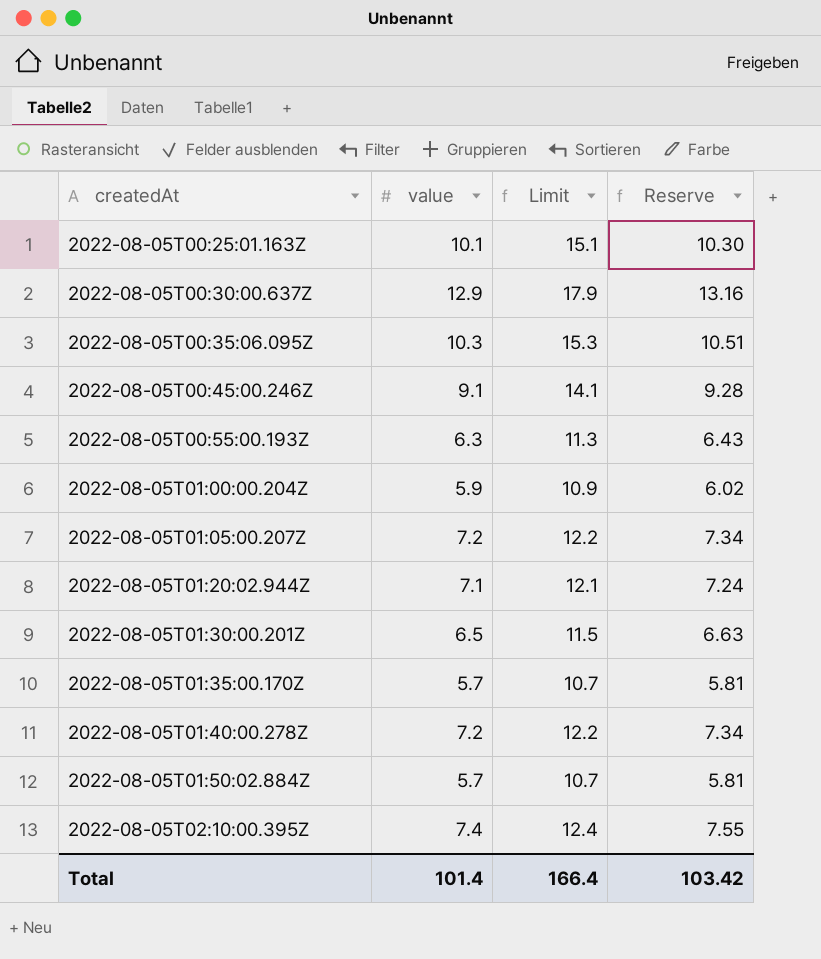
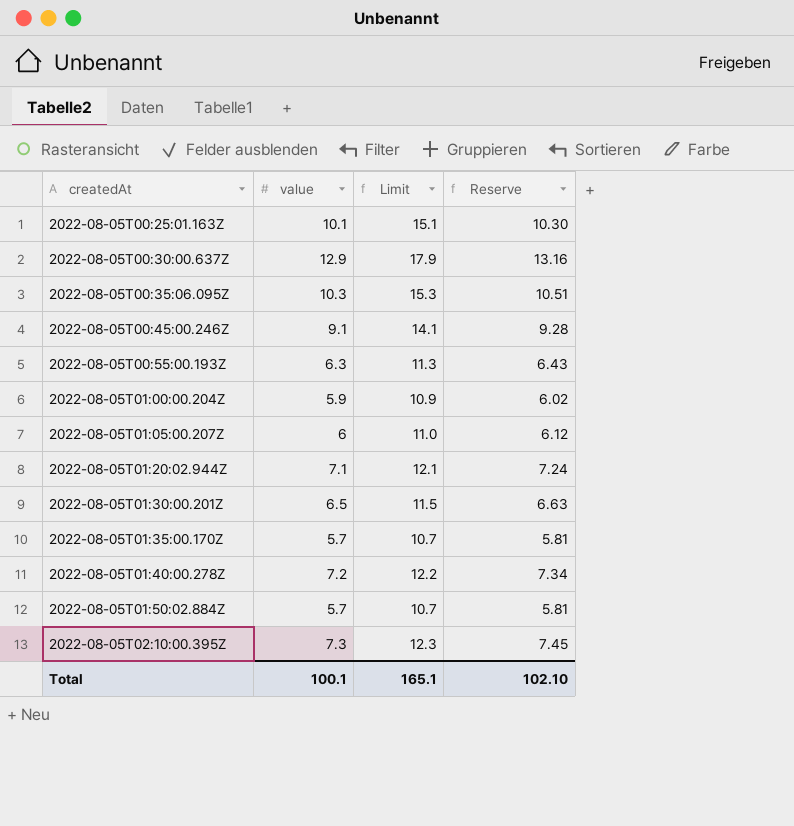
2022-08-05T01:05:00.207Z | value: 7.2 -> 6
2022-08-05T01:05:00.207Z | Limit: 12.2 -> 11.0
2022-08-05T01:05:00.207Z | Reserve: 7.34 -> 6.12
2022-08-05T02:10:00.395Z | value: 7.4 -> 7.3
2022-08-05T02:10:00.395Z | Limit: 12.4 -> 12.3
2022-08-05T02:10:00.395Z | Reserve: 7.55 -> 7.45
Total | value: 101.4 -> 100.1
Total | Limit: 166.4 -> 165.1
Total | Reserve: 103.42 -> 102.10

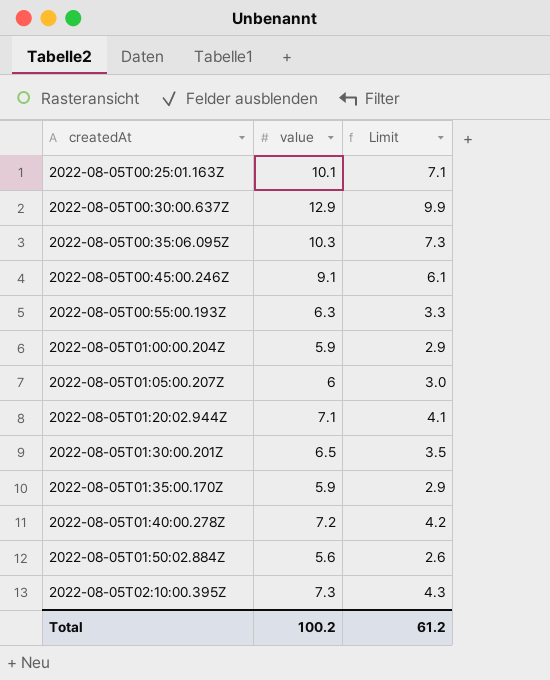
column Reserve | formula: [value] * 1.02 -> none
column Limit | formula: [value] + 5 -> [value] - 3
2022-08-05T01:35:00.170Z | value: 5.7 -> 5.9
2022-08-05T01:50:02.884Z | value: 5.7 -> 5.6
Total | value: 100.1 -> 100.2
Total | Limit: 165.1 -> 61.2

